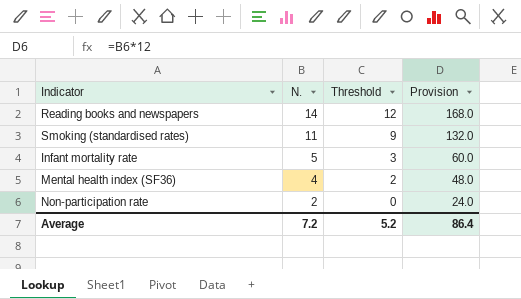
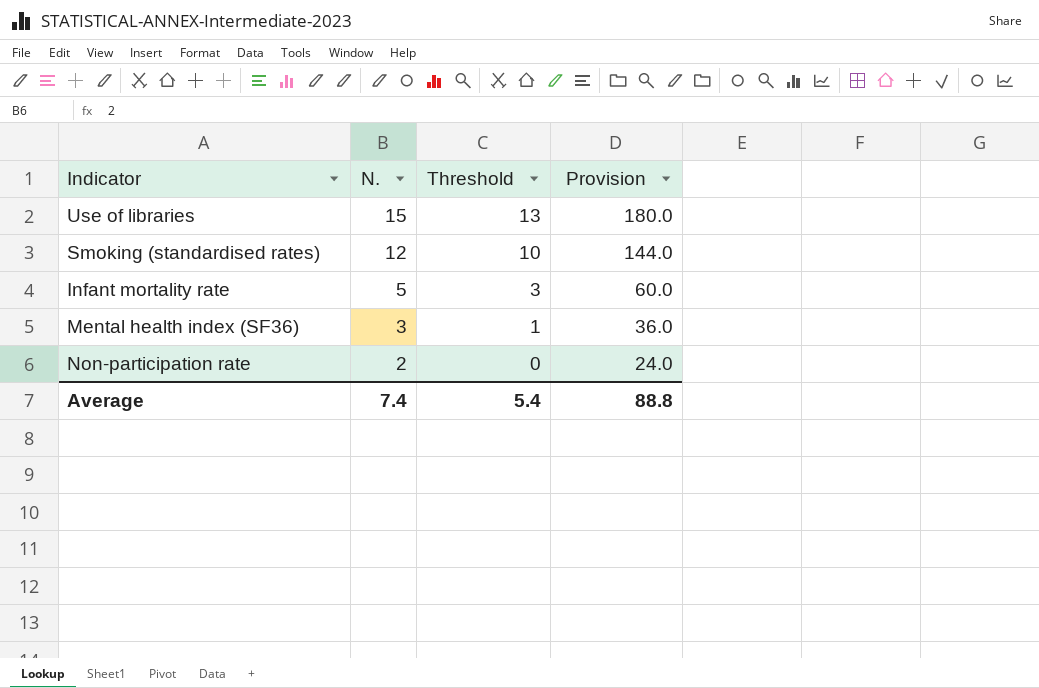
row Reading books and newspapers: 14 | 12 | 168.0 -> none
row Use of libraries: none -> 15 | 13 | 180.0
Smoking (standardised rates) | N.: 11 -> 12
Smoking (standardised rates) | Threshold: 9 -> 10
Smoking (standardised rates) | Provision: 132.0 -> 144.0
Mental health index (SF36) | N.: 4 -> 3
Mental health index (SF36) | Threshold: 2 -> 1
Mental health index (SF36) | Provision: 48.0 -> 36.0
Average | N.: 7.2 -> 7.4
Average | Threshold: 5.2 -> 5.4
Average | Provision: 86.4 -> 88.8

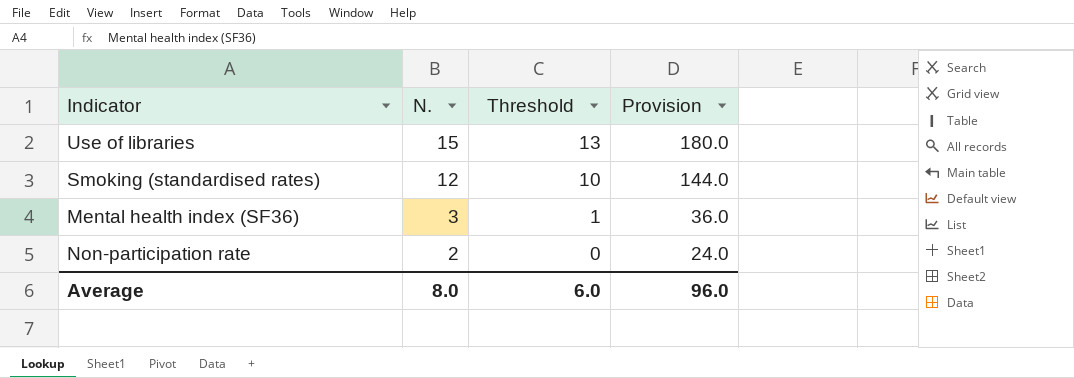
row Infant mortality rate: 5 | 3 | 60.0 -> none
Average | N.: 7.4 -> 8.0
Average | Threshold: 5.4 -> 6.0
Average | Provision: 88.8 -> 96.0

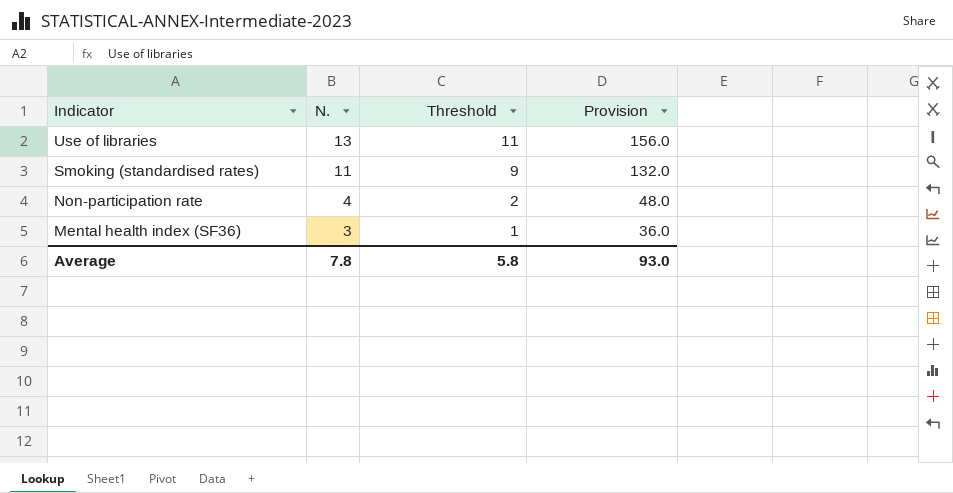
row order: N. descending -> Indicator descending
Use of libraries | N.: 15 -> 13
Use of libraries | Threshold: 13 -> 11
Use of libraries | Provision: 180.0 -> 156.0
Smoking (standardised rates) | N.: 12 -> 11
Smoking (standardised rates) | Threshold: 10 -> 9
Smoking (standardised rates) | Provision: 144.0 -> 132.0
Non-participation rate | N.: 2 -> 4
Non-participation rate | Threshold: 0 -> 2
Non-participation rate | Provision: 24.0 -> 48.0
Average | N.: 8.0 -> 7.8
Average | Threshold: 6.0 -> 5.8
Average | Provision: 96.0 -> 93.0

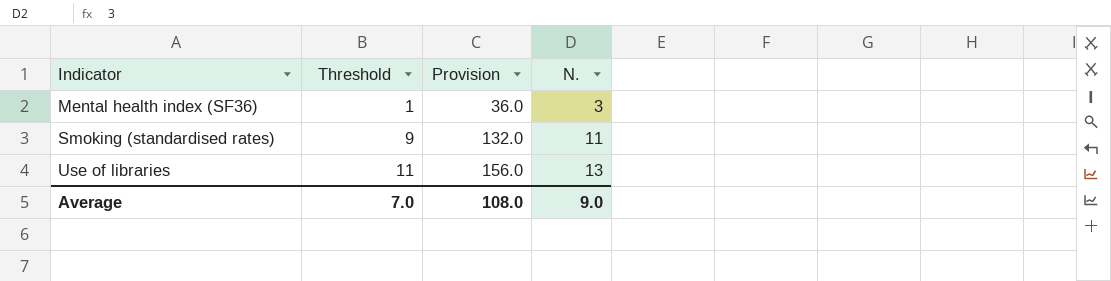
row order: Indicator descending -> Indicator ascending
column N. | position: 2 -> 4
row Non-participation rate: 4 | 2 | 48.0 -> none
Average | Threshold: 5.8 -> 7.0
Average | Provision: 93.0 -> 108.0
Average | N.: 7.8 -> 9.0

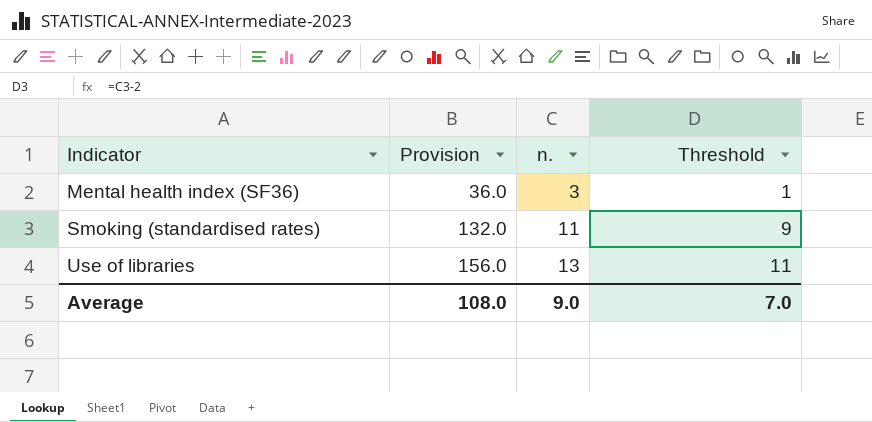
column name: N. -> n.
column Threshold | position: 2 -> 4

